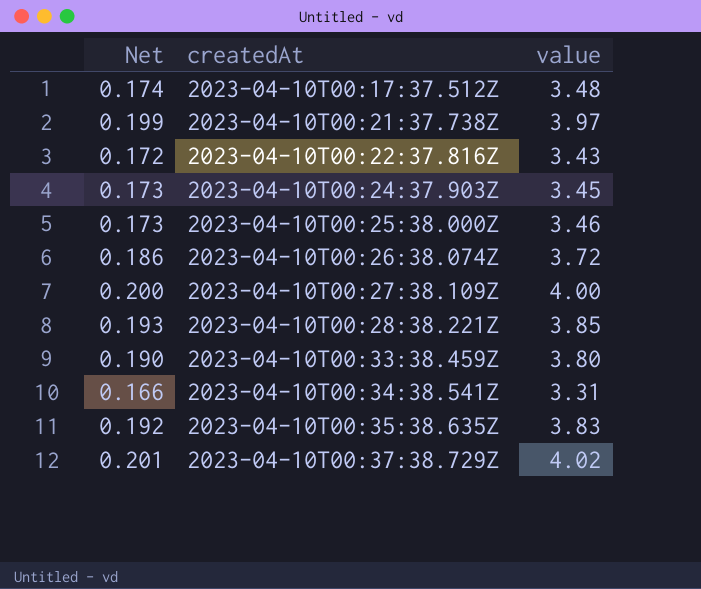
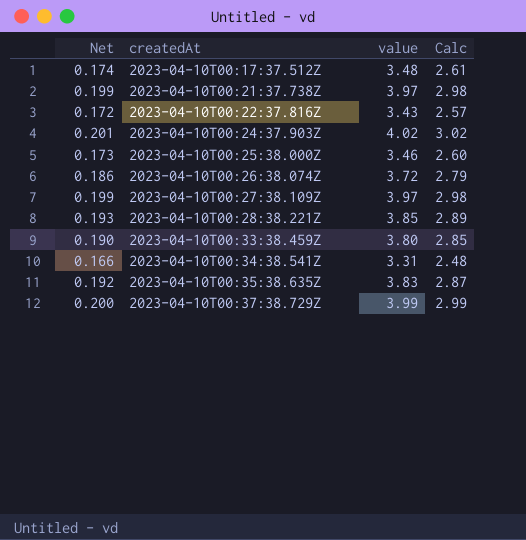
column Calc | formula: none -> [value] * 0.75
2023-04-10T00:24:37.903Z | Net: 0.173 -> 0.201
2023-04-10T00:24:37.903Z | value: 3.45 -> 4.02
2023-04-10T00:27:38.109Z | Net: 0.200 -> 0.199
2023-04-10T00:27:38.109Z | value: 4.00 -> 3.97
2023-04-10T00:37:38.729Z | Net: 0.201 -> 0.200
2023-04-10T00:37:38.729Z | value: 4.02 -> 3.99

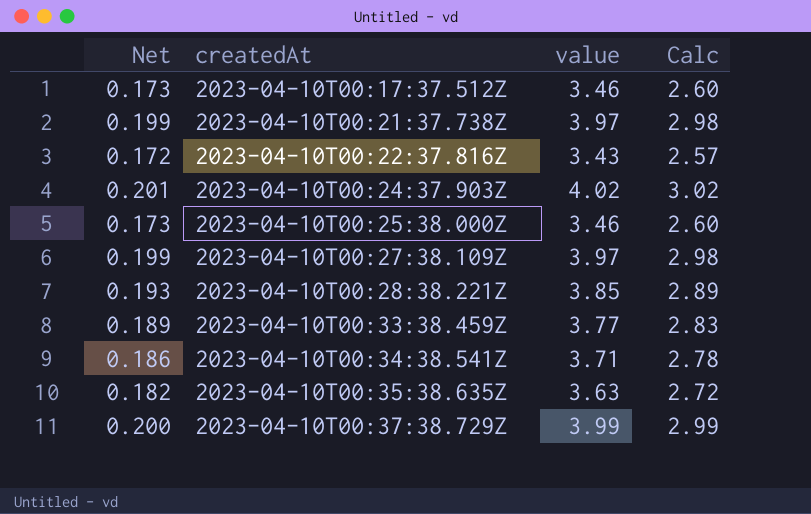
row 2023-04-10T00:26:38.074Z: 0.186 | 3.72 | 2.79 -> none
2023-04-10T00:17:37.512Z | Net: 0.174 -> 0.173
2023-04-10T00:17:37.512Z | value: 3.48 -> 3.46
2023-04-10T00:17:37.512Z | Calc: 2.61 -> 2.60
2023-04-10T00:33:38.459Z | Net: 0.190 -> 0.189
2023-04-10T00:33:38.459Z | value: 3.80 -> 3.77
2023-04-10T00:33:38.459Z | Calc: 2.85 -> 2.83
2023-04-10T00:34:38.541Z | Net: 0.166 -> 0.186
2023-04-10T00:34:38.541Z | value: 3.31 -> 3.71
2023-04-10T00:34:38.541Z | Calc: 2.48 -> 2.78
2023-04-10T00:35:38.635Z | Net: 0.192 -> 0.182
2023-04-10T00:35:38.635Z | value: 3.83 -> 3.63
2023-04-10T00:35:38.635Z | Calc: 2.87 -> 2.72

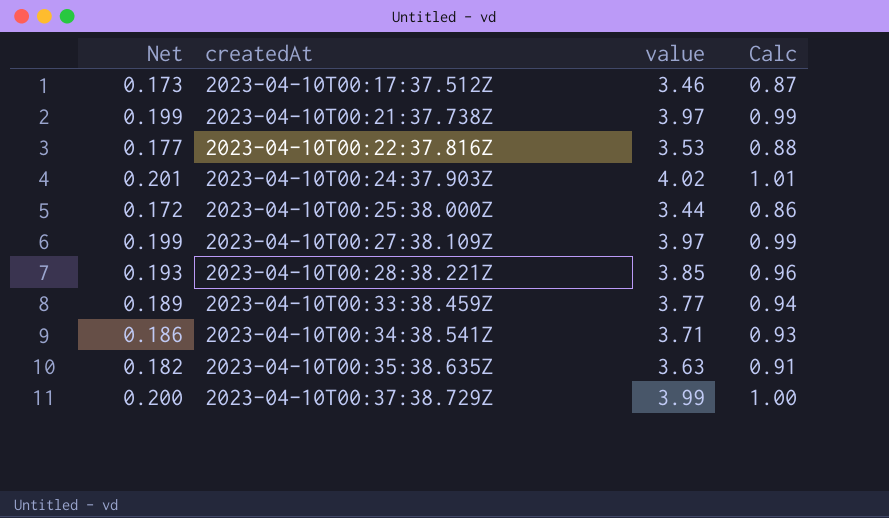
column Calc | formula: [value] * 0.75 -> [value] * 0.25
2023-04-10T00:22:37.816Z | Net: 0.172 -> 0.177
2023-04-10T00:22:37.816Z | value: 3.43 -> 3.53
2023-04-10T00:25:38.000Z | Net: 0.173 -> 0.172
2023-04-10T00:25:38.000Z | value: 3.46 -> 3.44

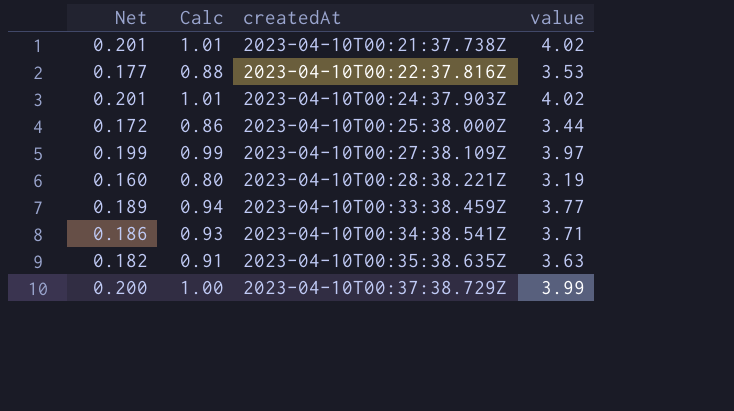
column Calc | position: 4 -> 2
row 2023-04-10T00:17:37.512Z: 0.173 | 3.46 | 0.87 -> none
2023-04-10T00:21:37.738Z | Net: 0.199 -> 0.201
2023-04-10T00:21:37.738Z | Calc: 0.99 -> 1.01
2023-04-10T00:21:37.738Z | value: 3.97 -> 4.02
2023-04-10T00:28:38.221Z | Net: 0.193 -> 0.160
2023-04-10T00:28:38.221Z | Calc: 0.96 -> 0.80
2023-04-10T00:28:38.221Z | value: 3.85 -> 3.19

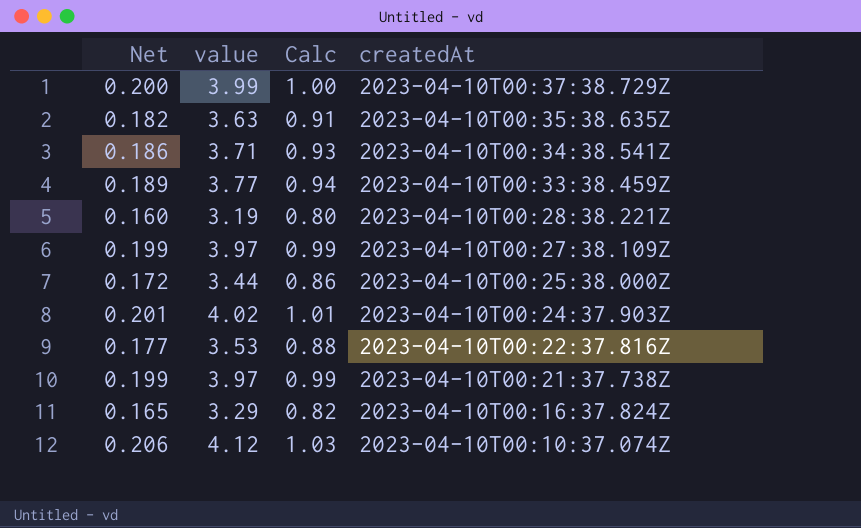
row order: createdAt ascending -> createdAt descending
column value | position: 4 -> 2
2023-04-10T00:21:37.738Z | Net: 0.201 -> 0.199
2023-04-10T00:21:37.738Z | value: 4.02 -> 3.97
2023-04-10T00:21:37.738Z | Calc: 1.01 -> 0.99
row 2023-04-10T00:16:37.824Z: none -> 0.165 | 3.29 | 0.82
row 2023-04-10T00:10:37.074Z: none -> 0.206 | 4.12 | 1.03

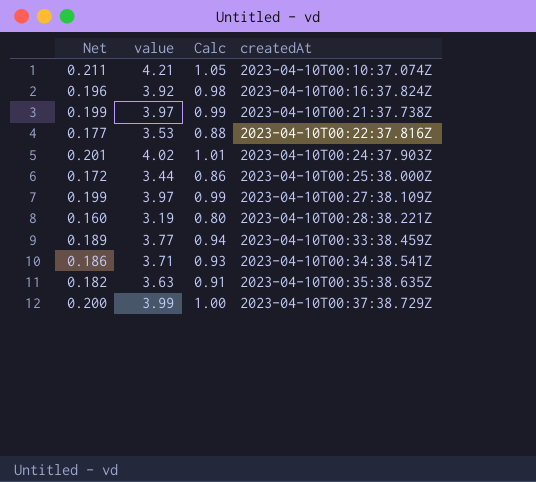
row order: createdAt descending -> createdAt ascending
2023-04-10T00:10:37.074Z | Net: 0.206 -> 0.211
2023-04-10T00:10:37.074Z | value: 4.12 -> 4.21
2023-04-10T00:10:37.074Z | Calc: 1.03 -> 1.05
2023-04-10T00:16:37.824Z | Net: 0.165 -> 0.196
2023-04-10T00:16:37.824Z | value: 3.29 -> 3.92
2023-04-10T00:16:37.824Z | Calc: 0.82 -> 0.98

